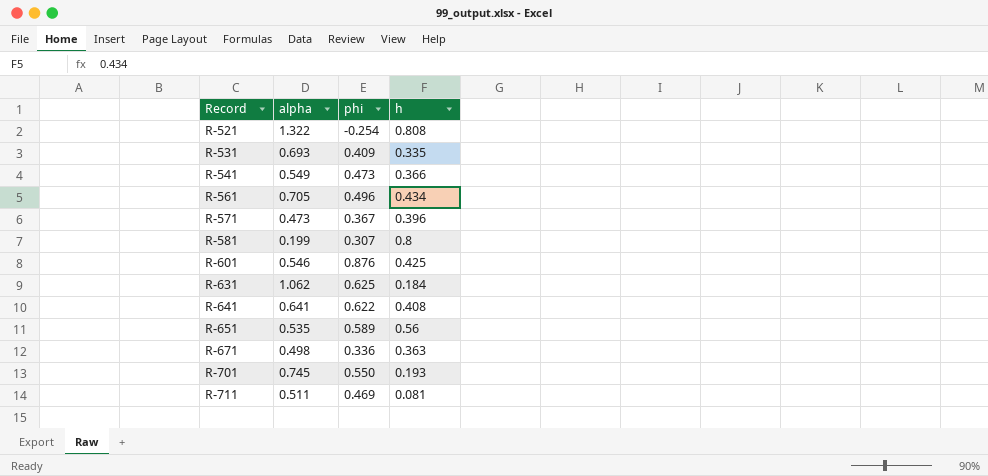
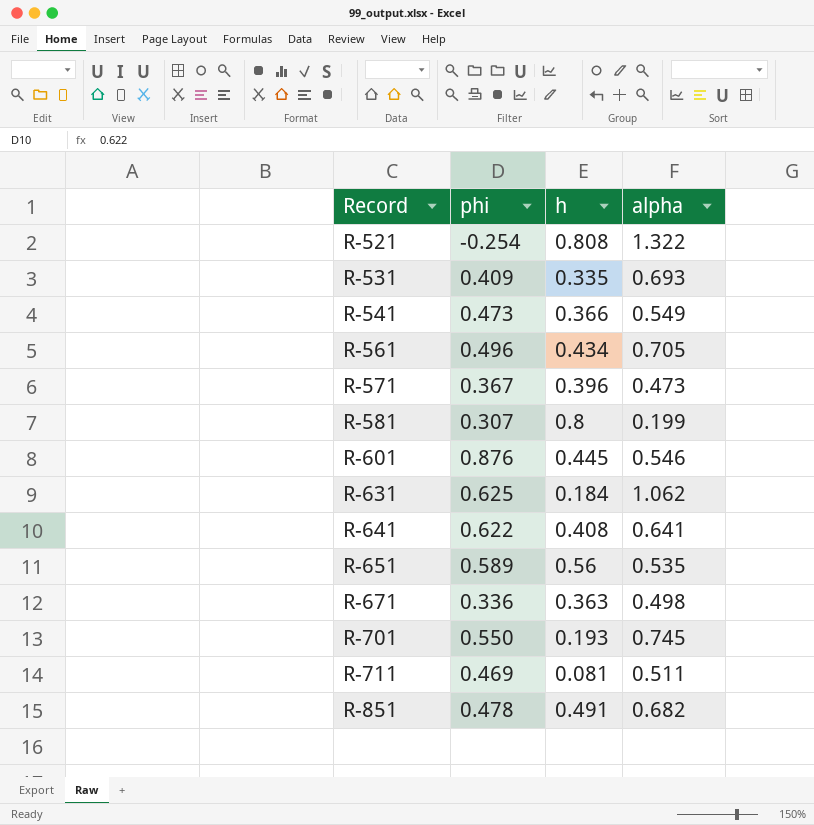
column alpha | position: 2 -> 4
R-601 | h: 0.425 -> 0.445
row R-851: none -> 0.478 | 0.491 | 0.682

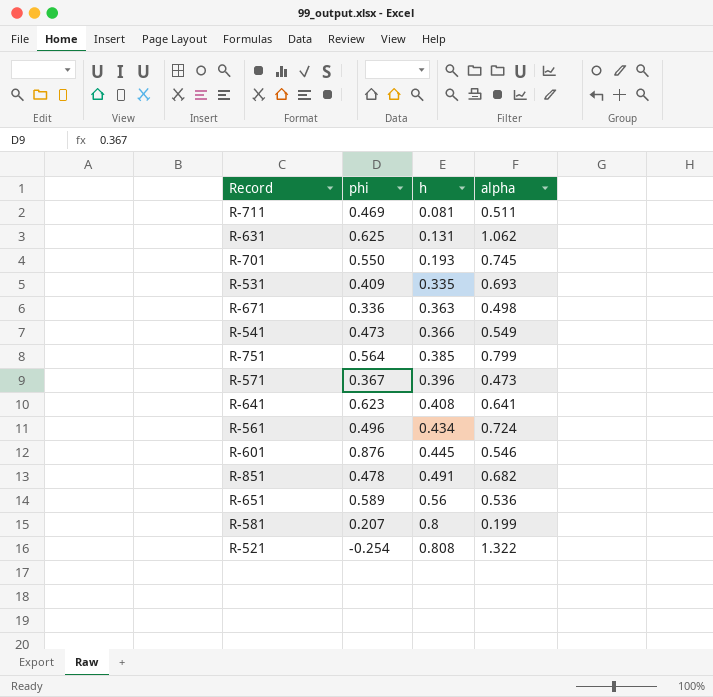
row order: Record ascending -> h ascending
R-631 | h: 0.184 -> 0.131
row R-751: none -> 0.564 | 0.385 | 0.799
R-641 | phi: 0.622 -> 0.623
R-561 | alpha: 0.705 -> 0.724
R-651 | alpha: 0.535 -> 0.536
R-581 | phi: 0.307 -> 0.207

